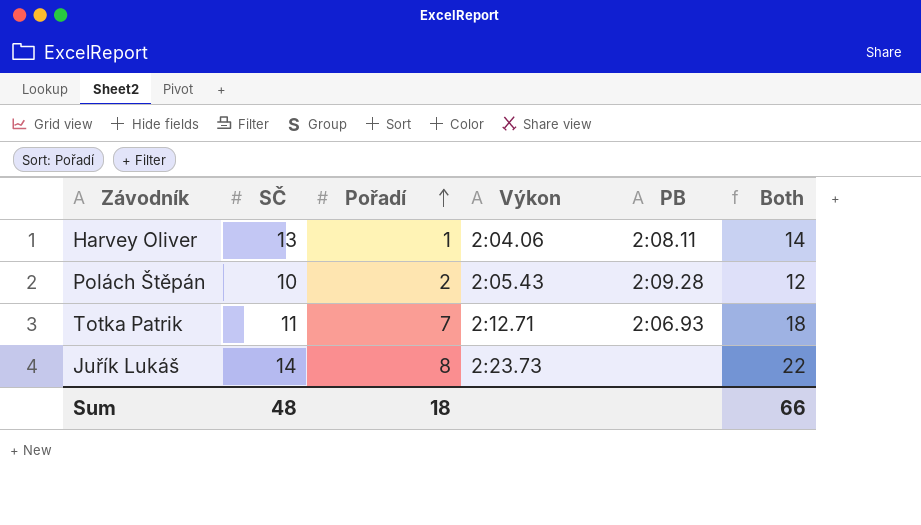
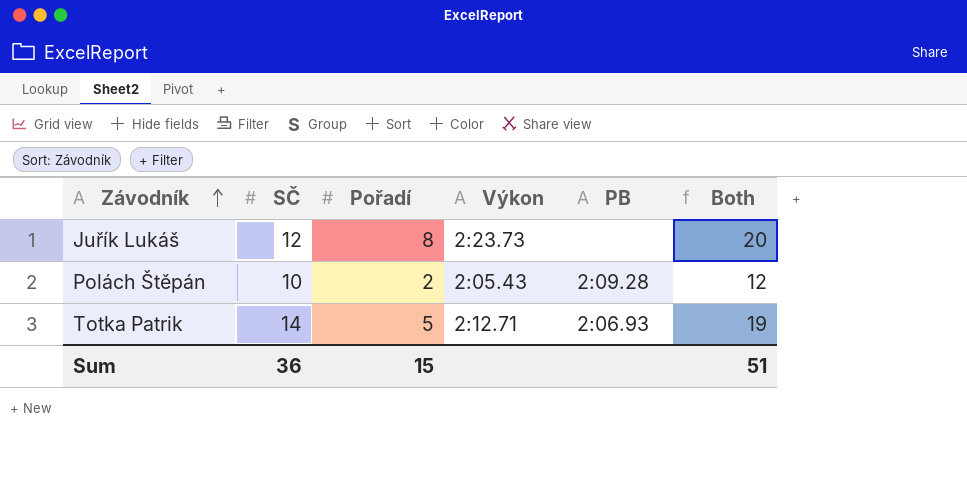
row order: Pořadí ascending -> Závodník ascending
row Harvey Oliver: 13 | 1 | 2:04.06 | 2:08.11 | 14 -> none
Juřík Lukáš | SČ: 14 -> 12
Juřík Lukáš | Both: 22 -> 20
Totka Patrik | SČ: 11 -> 14
Totka Patrik | Pořadí: 7 -> 5
Totka Patrik | Both: 18 -> 19
Sum | SČ: 48 -> 36
Sum | Pořadí: 18 -> 15
Sum | Both: 66 -> 51

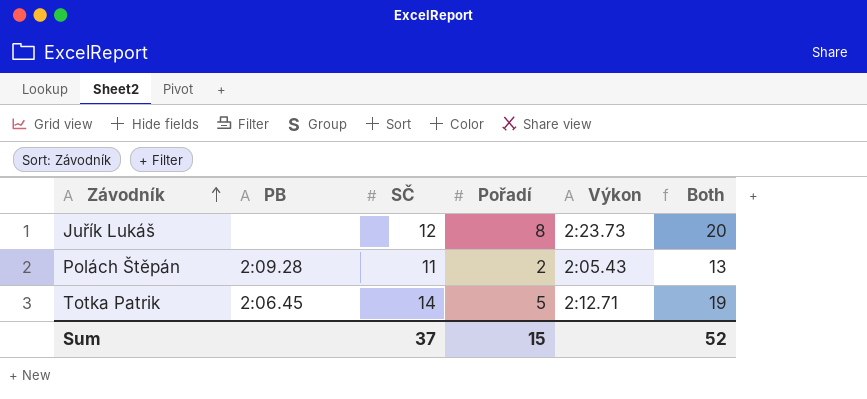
column PB | position: 5 -> 2
Polách Štěpán | SČ: 10 -> 11
Polách Štěpán | Both: 12 -> 13
Totka Patrik | PB: 2:06.93 -> 2:06.45
Sum | SČ: 36 -> 37
Sum | Both: 51 -> 52

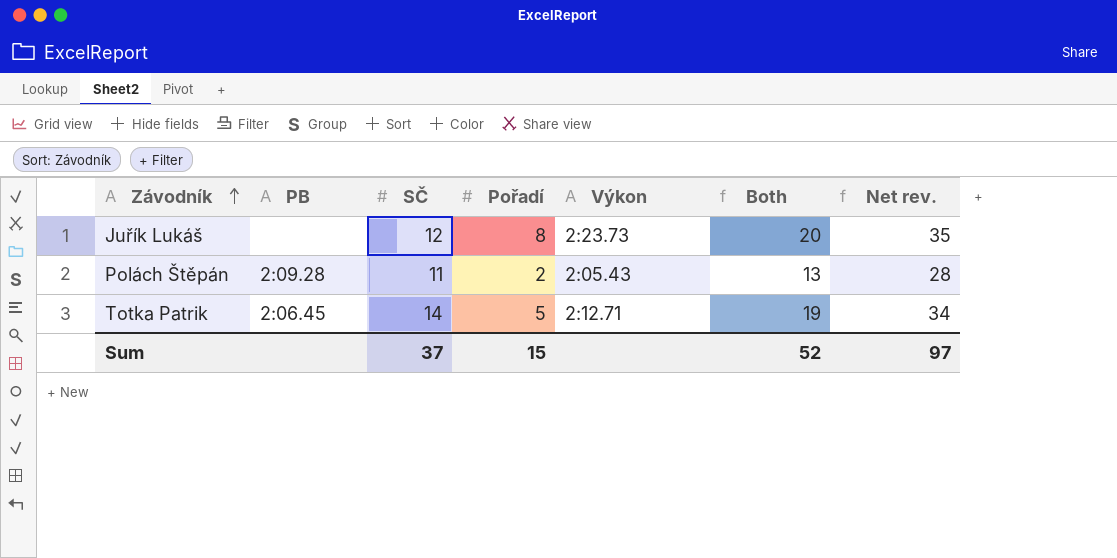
column Net rev. | formula: none -> [Both] + 15

